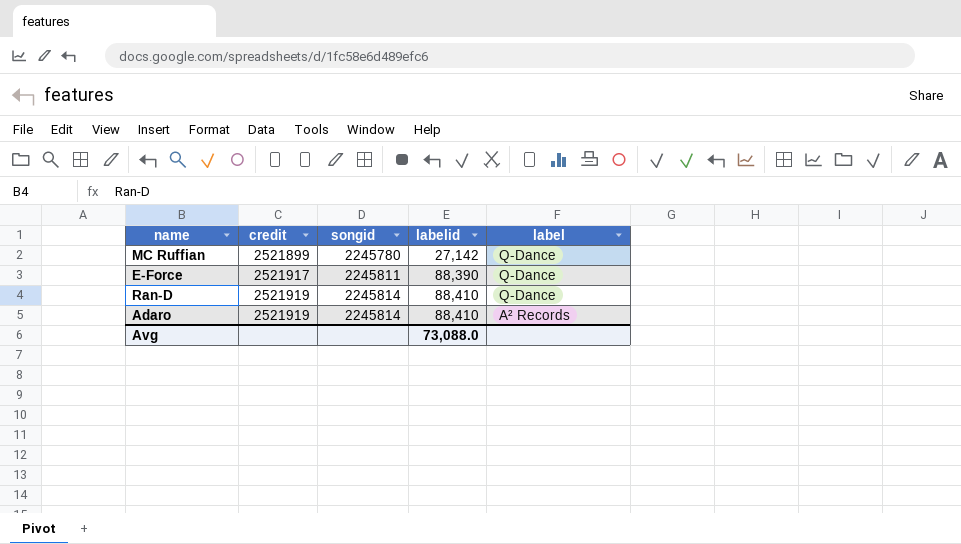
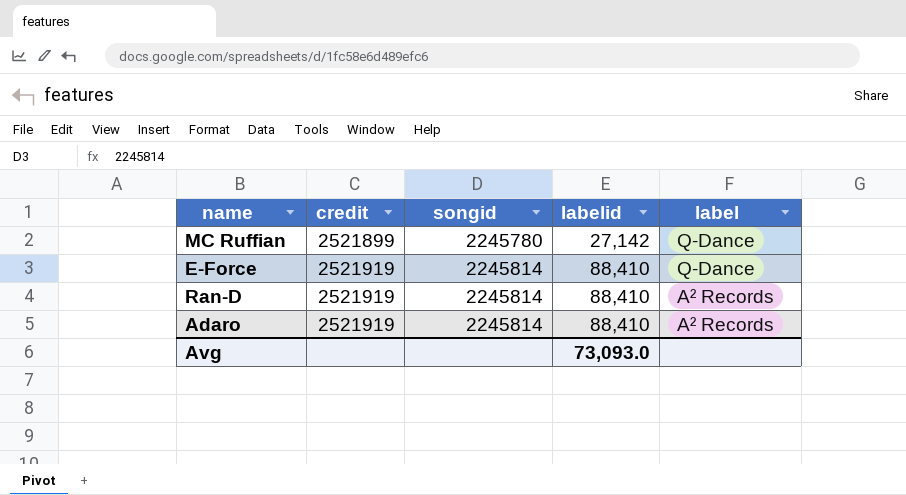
E-Force | credit: 2521917 -> 2521919
E-Force | songid: 2245811 -> 2245814
E-Force | labelid: 88,390 -> 88,410
Ran-D | label: Q-Dance -> A² Records
Avg | labelid: 73,088.0 -> 73,093.0

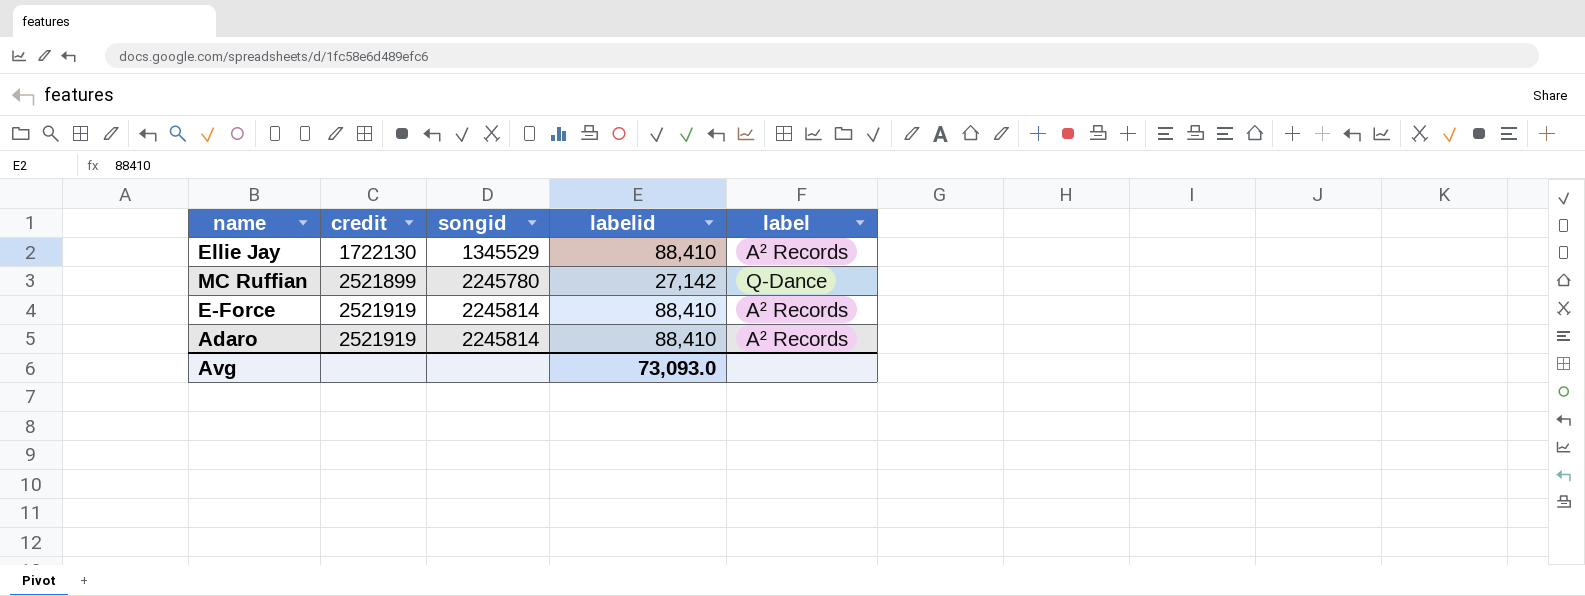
row Ran-D: 2521919 | 2245814 | 88,410 | A² Records -> none
row Ellie Jay: none -> 1722130 | 1345529 | 88,410 | A² Records
E-Force | label: Q-Dance -> A² Records

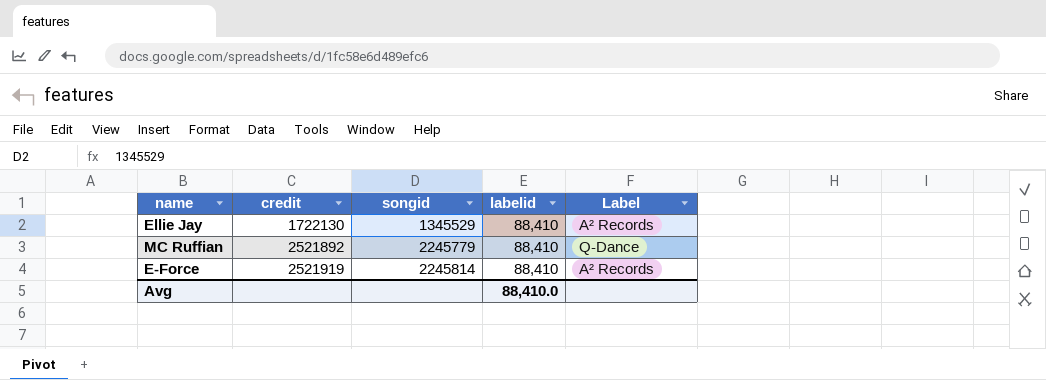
column name: label -> Label
row Adaro: 2521919 | 2245814 | 88,410 | A² Records -> none
MC Ruffian | credit: 2521899 -> 2521892
MC Ruffian | songid: 2245780 -> 2245779
MC Ruffian | labelid: 27,142 -> 88,410
Avg | labelid: 73,093.0 -> 88,410.0

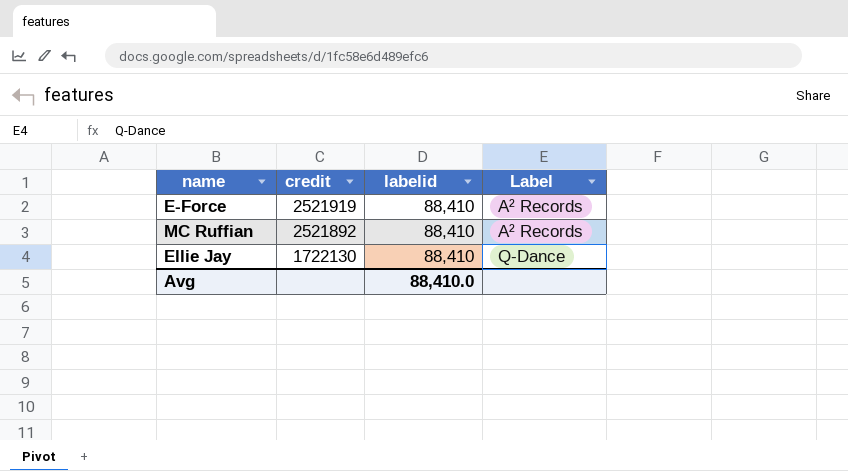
row order: credit ascending -> credit descending
column songid | position: 3 -> none
MC Ruffian | Label: Q-Dance -> A² Records
Ellie Jay | Label: A² Records -> Q-Dance

